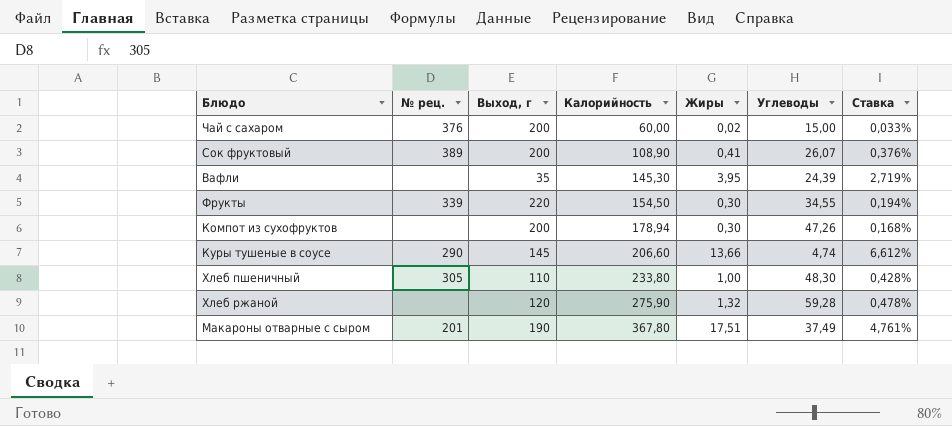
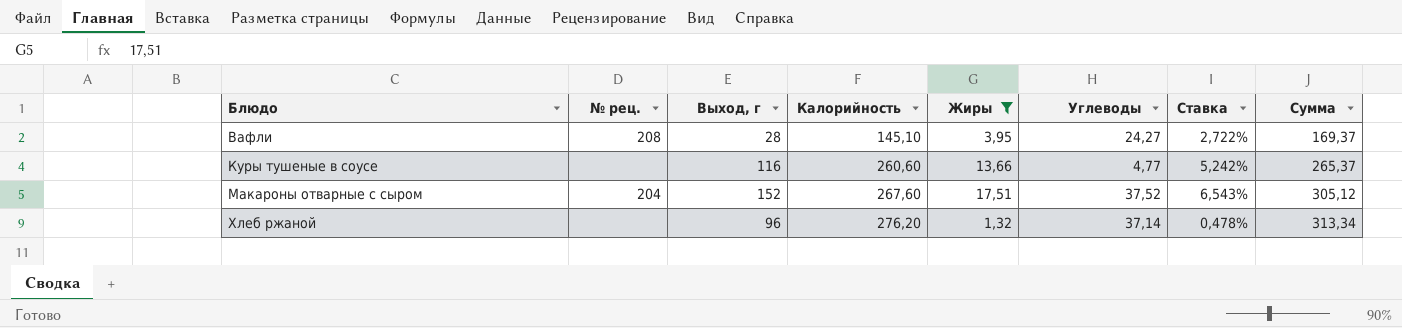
filter: none -> Жиры >= 1,32
row order: Калорийность ascending -> Блюдо ascending
column Сумма | formula: none -> [Калорийность] + [Углеводы]
Вафли | № рец.: none -> 208
Вафли | Выход, г: 35 -> 28
Вафли | Калорийность: 145,30 -> 145,10
Вафли | Углеводы: 24,39 -> 24,27
Вафли | Ставка: 2,719% -> 2,722%
Куры тушеные в соусе | № рец.: 290 -> none
Куры тушеные в соусе | Выход, г: 145 -> 116
Куры тушеные в соусе | Калорийность: 206,60 -> 260,60
Куры тушеные в соусе | Углеводы: 4,74 -> 4,77
Куры тушеные в соусе | Ставка: 6,612% -> 5,242%
Макароны отварные с сыром | № рец.: 201 -> 204
Макароны отварные с сыром | Выход, г: 190 -> 152
Макароны отварные с сыром | Калорийность: 367,80 -> 267,60
Макароны отварные с сыром | Углеводы: 37,49 -> 37,52
Макароны отварные с сыром | Ставка: 4,761% -> 6,543%
Хлеб ржаной | Выход, г: 120 -> 96
Хлеб ржаной | Калорийность: 275,90 -> 276,20
Хлеб ржаной | Углеводы: 59,28 -> 37,14

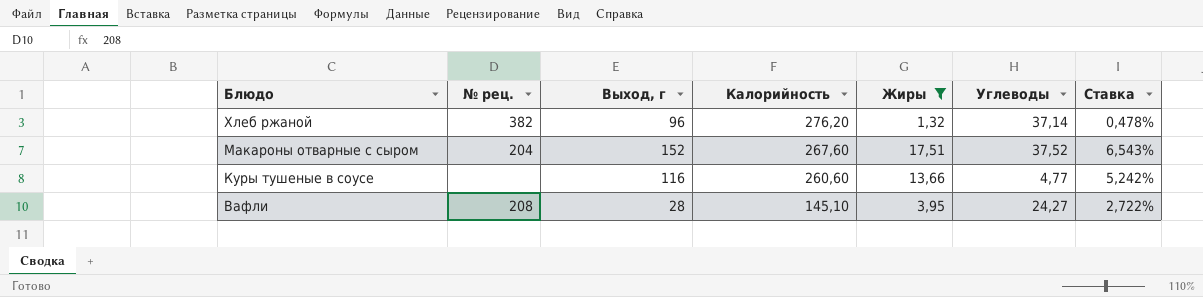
row order: Блюдо ascending -> Блюдо descending
column Сумма | formula: [Калорийность] + [Углеводы] -> none
Хлеб ржаной | № рец.: none -> 382

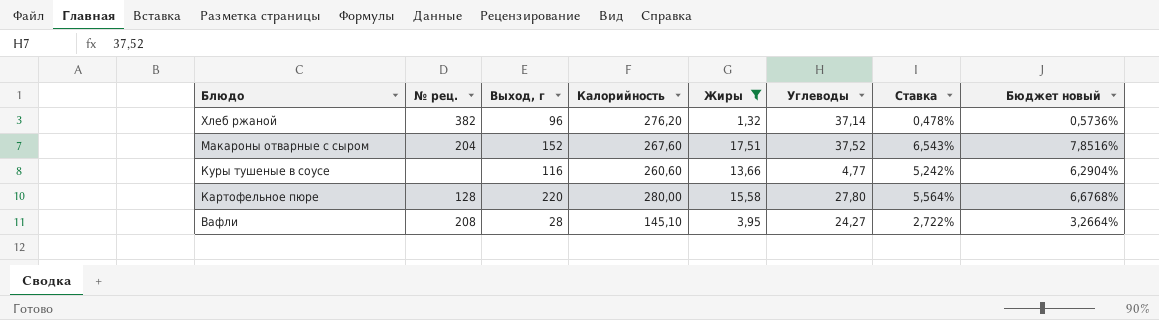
column Бюджет новый | formula: none -> [Ставка] * 1,2
row Картофельное пюре: none -> 128 | 220 | 280,00 | 15,58 | 27,80 | 5,564% | 6,6768%

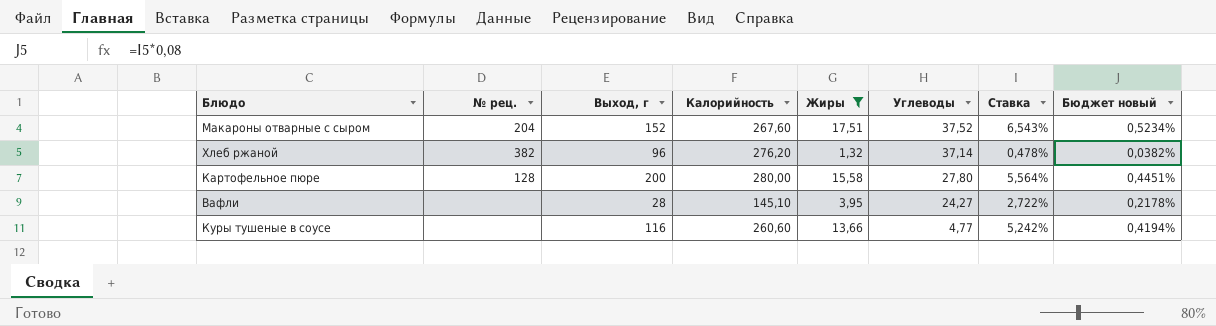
row order: Блюдо descending -> Углеводы descending
column Бюджет новый | formula: [Ставка] * 1,2 -> [Ставка] * 0,08
Картофельное пюре | Выход, г: 220 -> 200
Вафли | № рец.: 208 -> none

